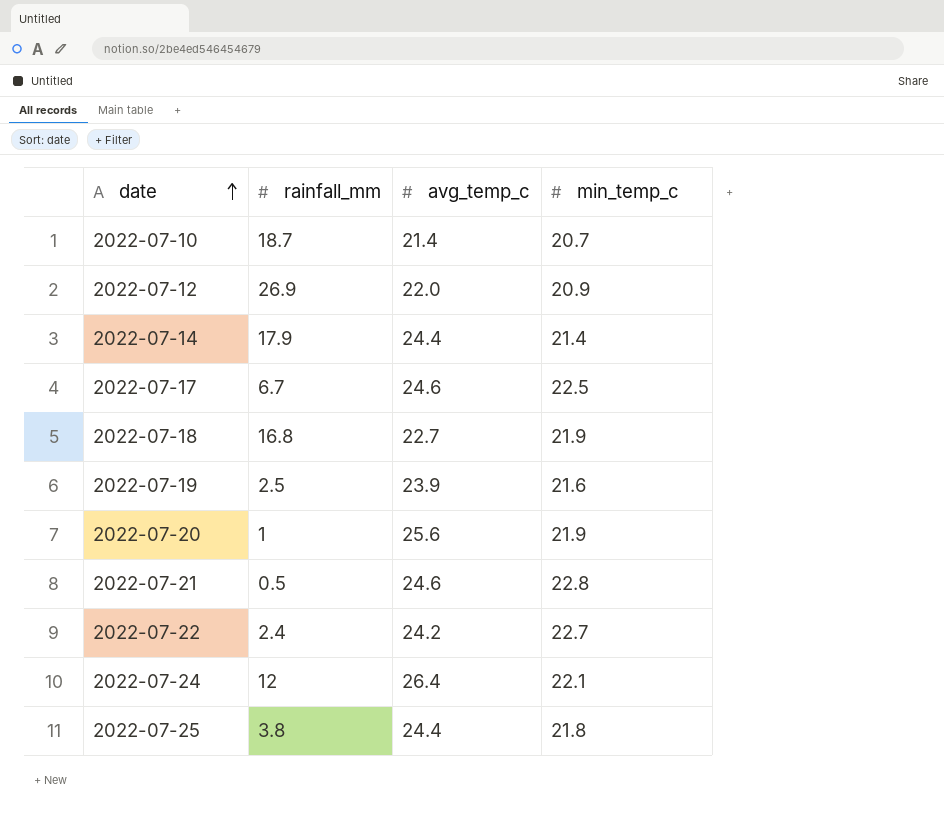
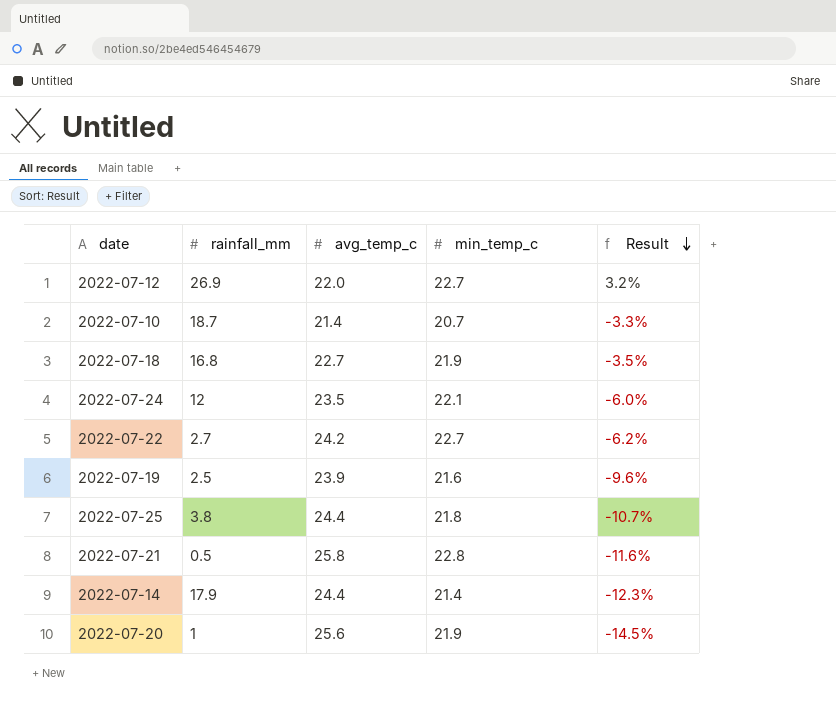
row order: date ascending -> Result descending
column Result | formula: none -> ([min_temp_c] - [avg_temp_c]) / [avg_temp_c]
row 2022-07-17: 6.7 | 24.6 | 22.5 -> none
2022-07-12 | min_temp_c: 20.9 -> 22.7
2022-07-24 | avg_temp_c: 26.4 -> 23.5
2022-07-22 | rainfall_mm: 2.4 -> 2.7
2022-07-21 | avg_temp_c: 24.6 -> 25.8

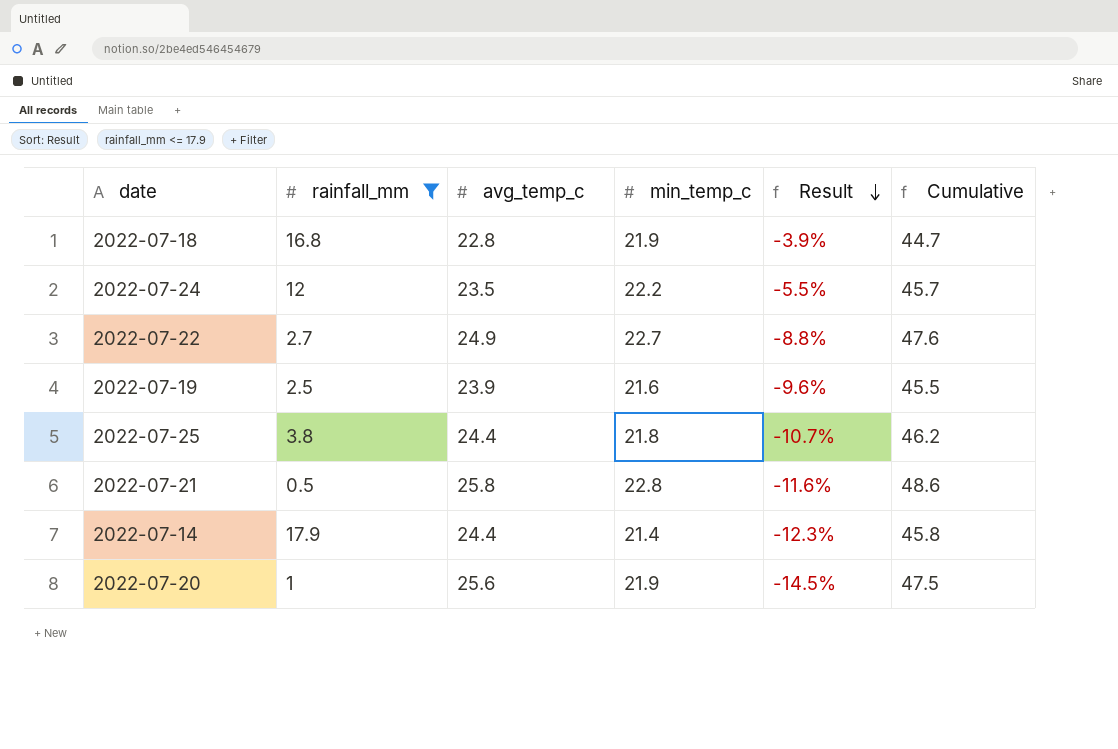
filter: none -> rainfall_mm <= 17.9
column Cumulative | formula: none -> [avg_temp_c] + [min_temp_c]
2022-07-18 | avg_temp_c: 22.7 -> 22.8
2022-07-18 | Result: -3.5% -> -3.9%
2022-07-24 | min_temp_c: 22.1 -> 22.2
2022-07-24 | Result: -6.0% -> -5.5%
2022-07-22 | avg_temp_c: 24.2 -> 24.9
2022-07-22 | Result: -6.2% -> -8.8%

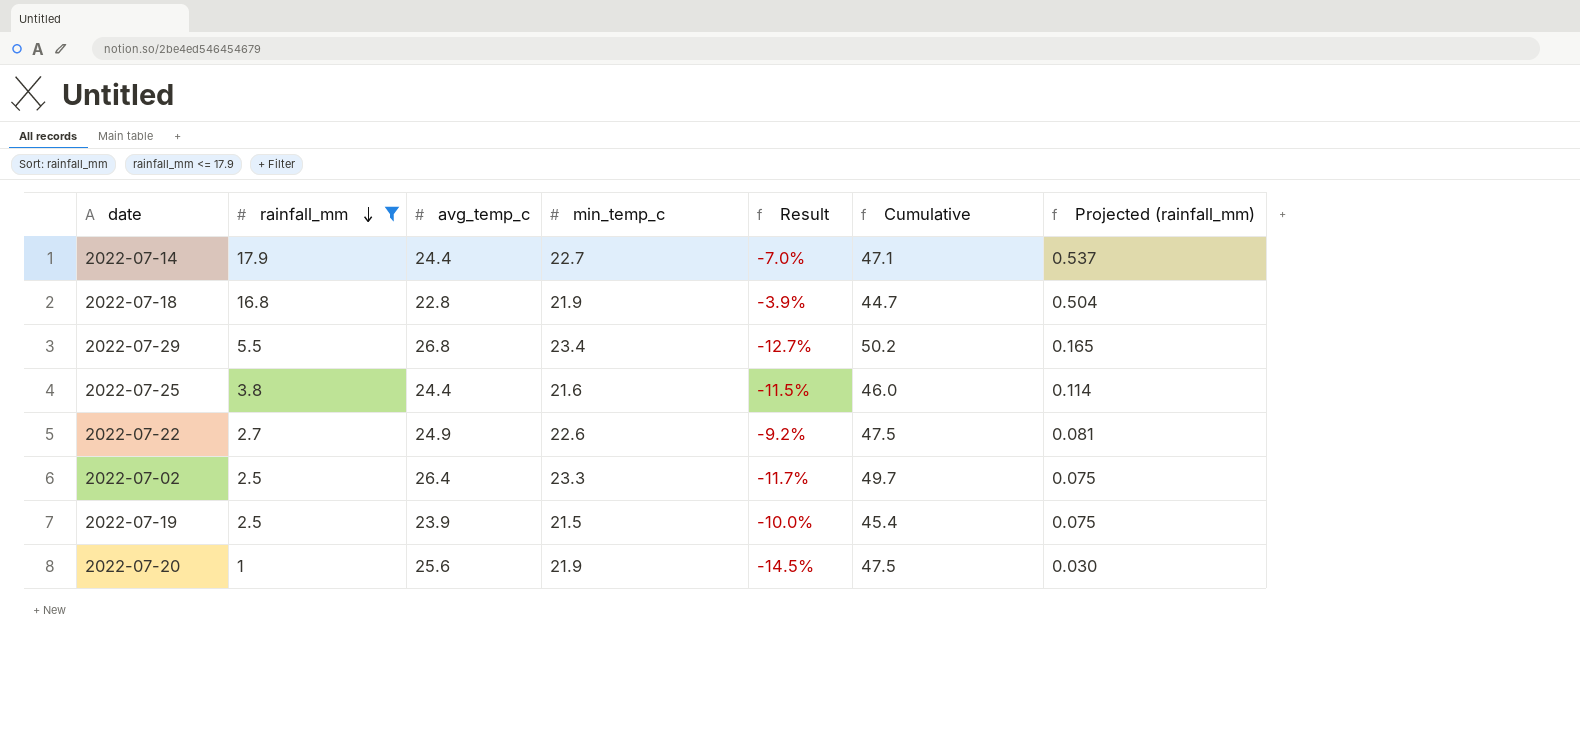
row order: Result descending -> rainfall_mm descending
column Projected (rainfall_mm) | formula: none -> [rainfall_mm] * 0.03
row 2022-07-24: 12 | 23.5 | 22.2 | -5.5% | 45.7 -> none
row 2022-07-21: 0.5 | 25.8 | 22.8 | -11.6% | 48.6 -> none
2022-07-14 | min_temp_c: 21.4 -> 22.7
2022-07-14 | Result: -12.3% -> -7.0%
2022-07-14 | Cumulative: 45.8 -> 47.1
row 2022-07-29: none -> 5.5 | 26.8 | 23.4 | -12.7% | 50.2 | 0.165
2022-07-25 | min_temp_c: 21.8 -> 21.6
2022-07-25 | Result: -10.7% -> -11.5%
2022-07-25 | Cumulative: 46.2 -> 46.0
2022-07-22 | min_temp_c: 22.7 -> 22.6
2022-07-22 | Result: -8.8% -> -9.2%
2022-07-22 | Cumulative: 47.6 -> 47.5
row 2022-07-02: none -> 2.5 | 26.4 | 23.3 | -11.7% | 49.7 | 0.075
2022-07-19 | min_temp_c: 21.6 -> 21.5
2022-07-19 | Result: -9.6% -> -10.0%
2022-07-19 | Cumulative: 45.5 -> 45.4

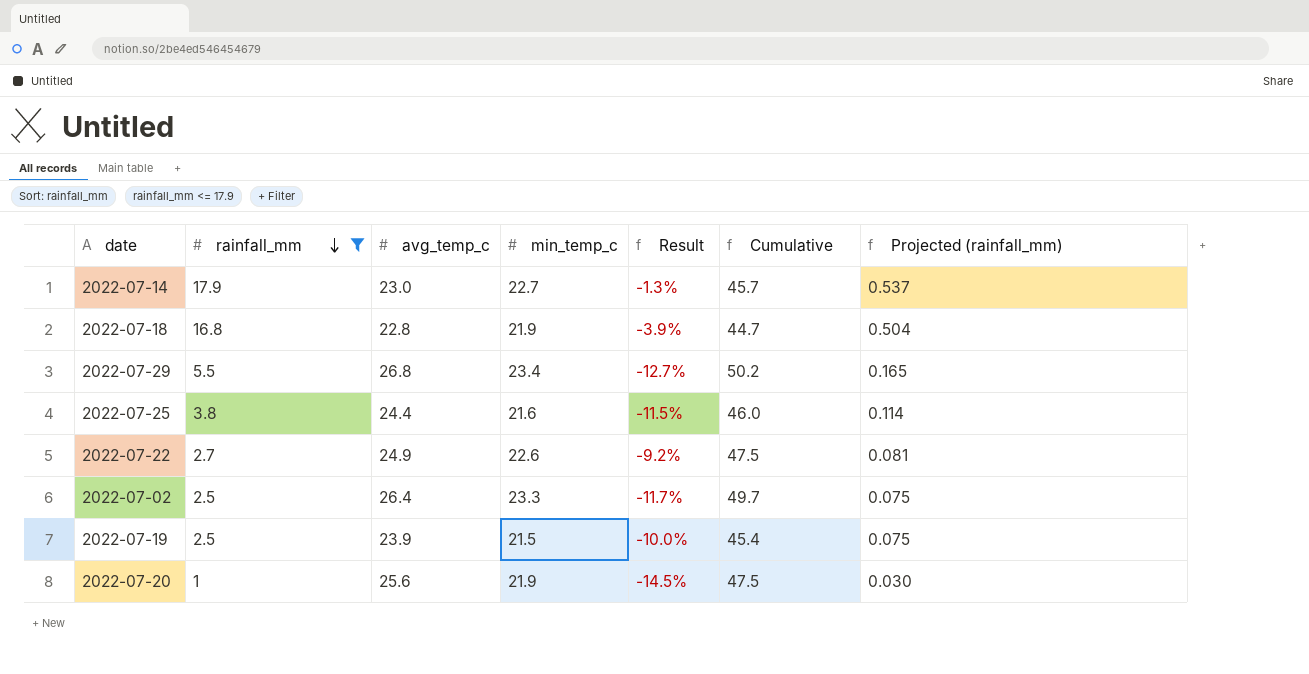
2022-07-14 | avg_temp_c: 24.4 -> 23.0
2022-07-14 | Result: -7.0% -> -1.3%
2022-07-14 | Cumulative: 47.1 -> 45.7

